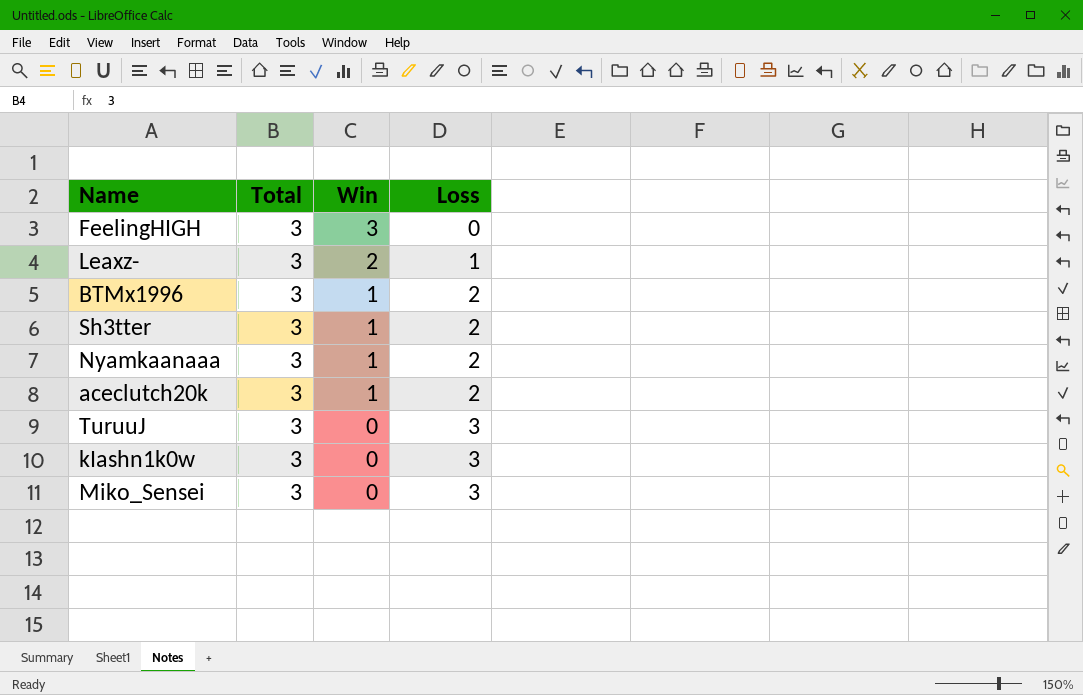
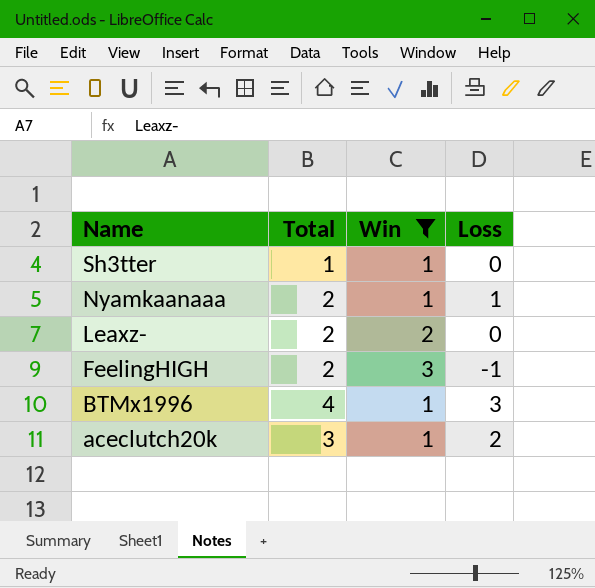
filter: none -> Win != 0
row order: Win descending -> Name descending
Sh3tter | Total: 3 -> 1
Sh3tter | Loss: 2 -> 0
Nyamkaanaaa | Total: 3 -> 2
Nyamkaanaaa | Loss: 2 -> 1
Leaxz- | Total: 3 -> 2
Leaxz- | Loss: 1 -> 0
FeelingHIGH | Total: 3 -> 2
FeelingHIGH | Loss: 0 -> -1
BTMx1996 | Total: 3 -> 4
BTMx1996 | Loss: 2 -> 3

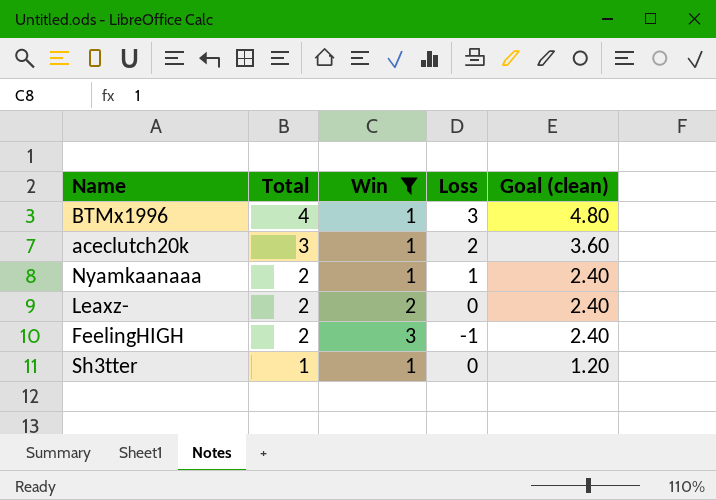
row order: Name descending -> Total descending
column Goal (clean) | formula: none -> [Total] * 1.2

